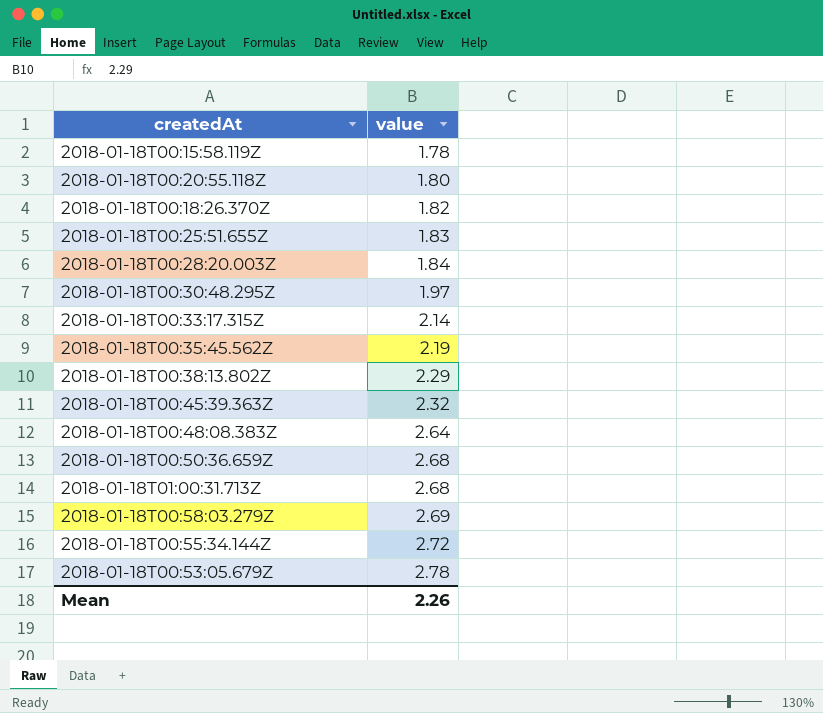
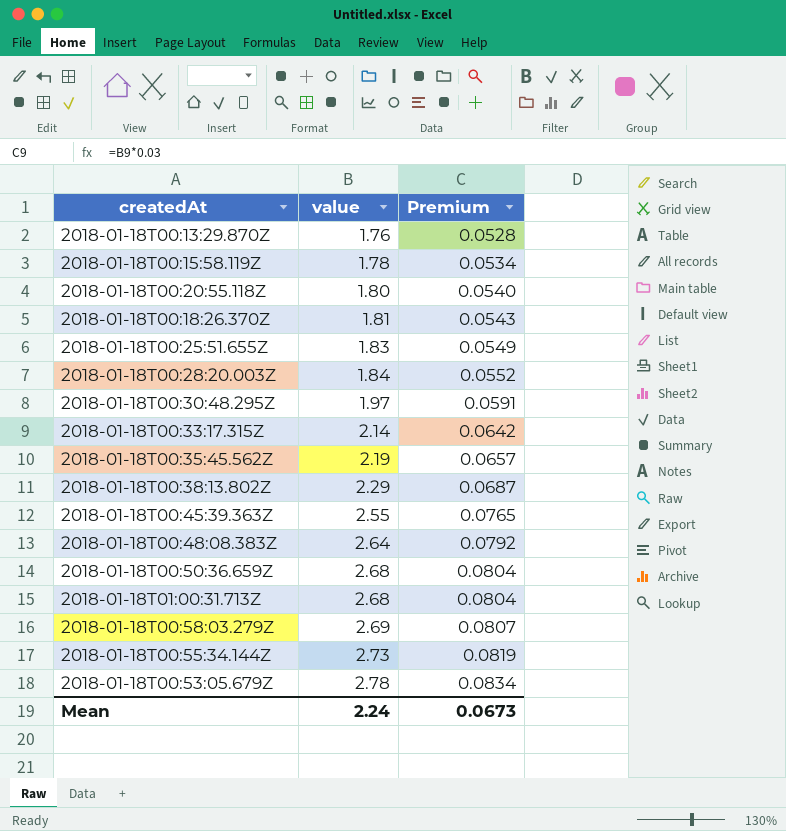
column Premium | formula: none -> [value] * 0.03
row 2018-01-18T00:13:29.870Z: none -> 1.76 | 0.0528
2018-01-18T00:18:26.370Z | value: 1.82 -> 1.81
2018-01-18T00:45:39.363Z | value: 2.32 -> 2.55
2018-01-18T00:55:34.144Z | value: 2.72 -> 2.73
Mean | value: 2.26 -> 2.24

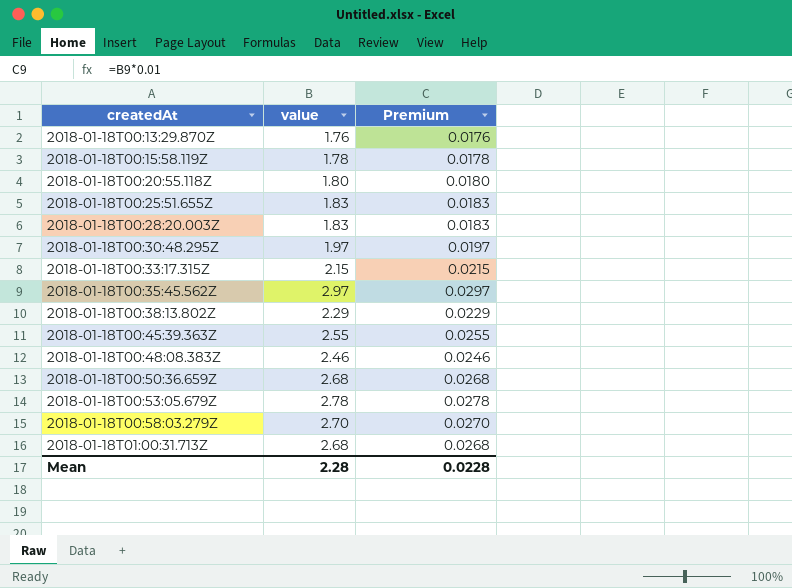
row order: value ascending -> createdAt ascending
column Premium | formula: [value] * 0.03 -> [value] * 0.01
row 2018-01-18T00:18:26.370Z: 1.81 | 0.0543 -> none
row 2018-01-18T00:55:34.144Z: 2.73 | 0.0819 -> none
2018-01-18T00:28:20.003Z | value: 1.84 -> 1.83
2018-01-18T00:33:17.315Z | value: 2.14 -> 2.15
2018-01-18T00:35:45.562Z | value: 2.19 -> 2.97
2018-01-18T00:48:08.383Z | value: 2.64 -> 2.46
2018-01-18T00:58:03.279Z | value: 2.69 -> 2.70
Mean | value: 2.24 -> 2.28
Mean | Premium: 0.0673 -> 0.0228

